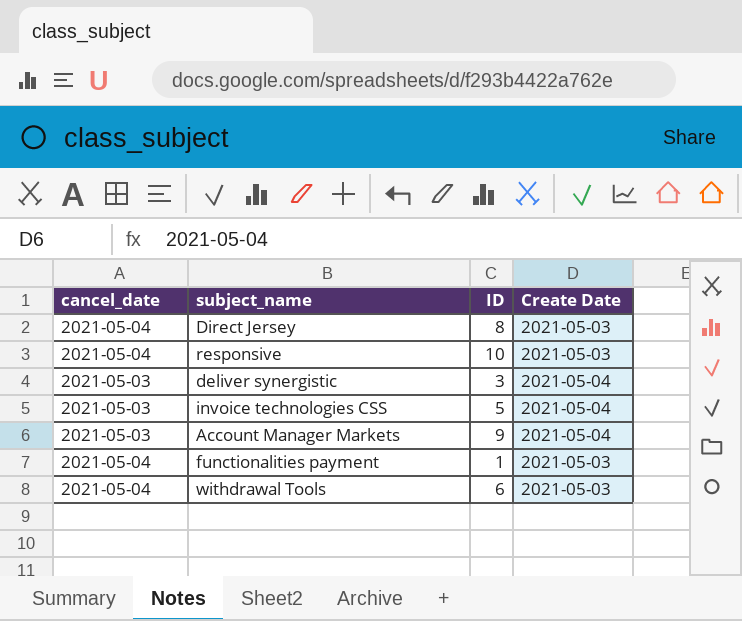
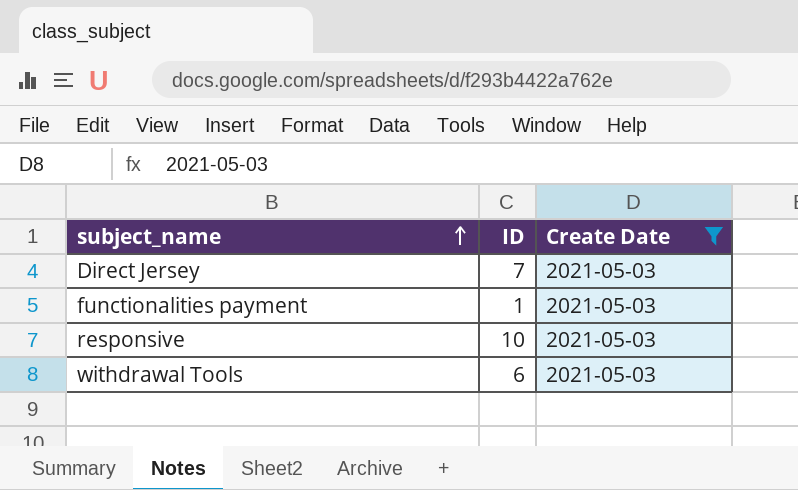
filter: none -> Create Date = 2021-05-03
row order: none -> subject_name ascending
column cancel_date | position: 1 -> none
Direct Jersey | ID: 8 -> 7

